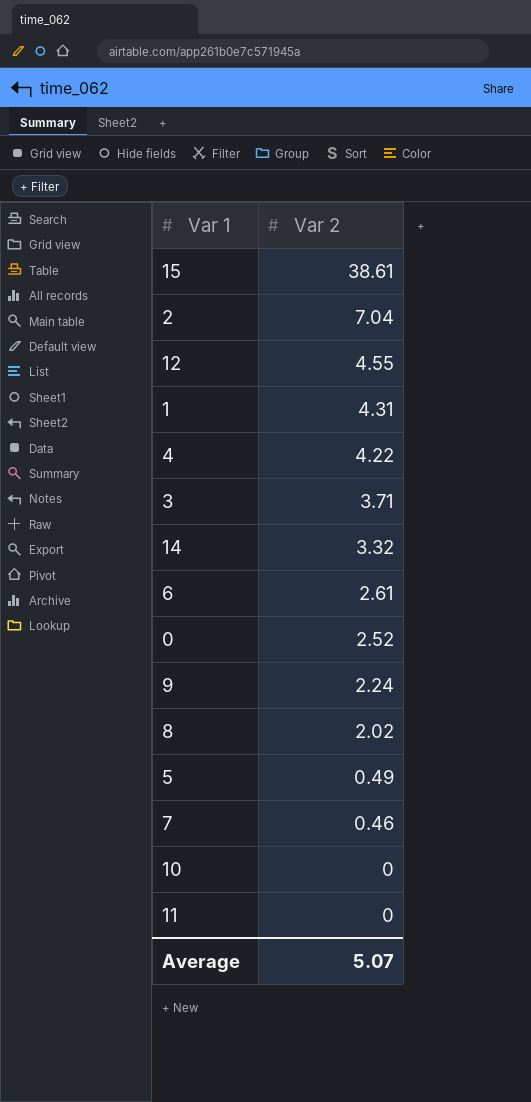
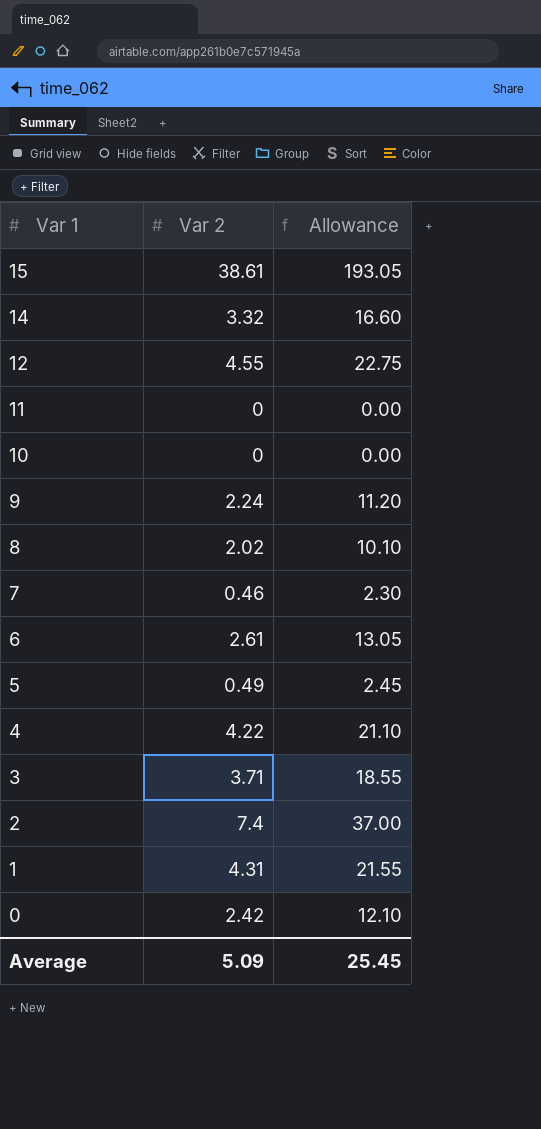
row order: Var 2 descending -> Var 1 descending
column Allowance | formula: none -> [Var 2] * 5
2 | Var 2: 7.04 -> 7.4
0 | Var 2: 2.52 -> 2.42
Average | Var 2: 5.07 -> 5.09

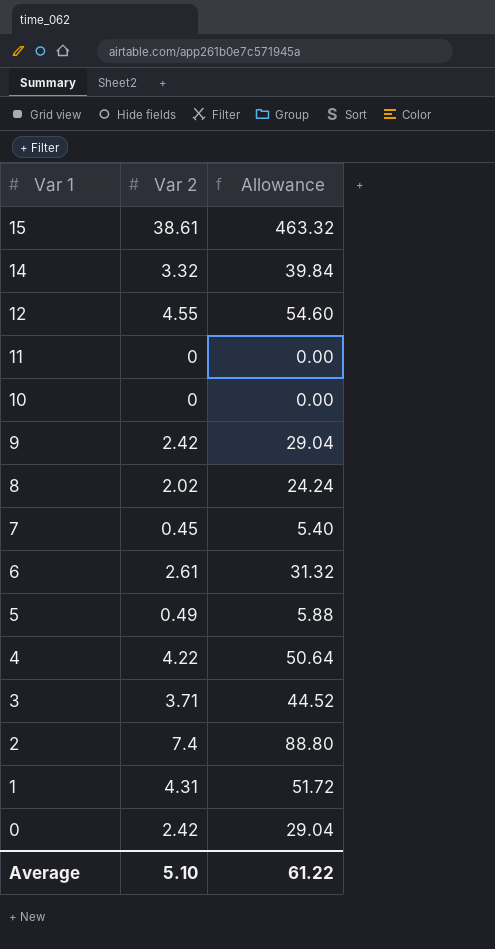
column Allowance | formula: [Var 2] * 5 -> [Var 2] * 12
9 | Var 2: 2.24 -> 2.42
7 | Var 2: 0.46 -> 0.45
Average | Var 2: 5.09 -> 5.10
Average | Allowance: 25.45 -> 61.22

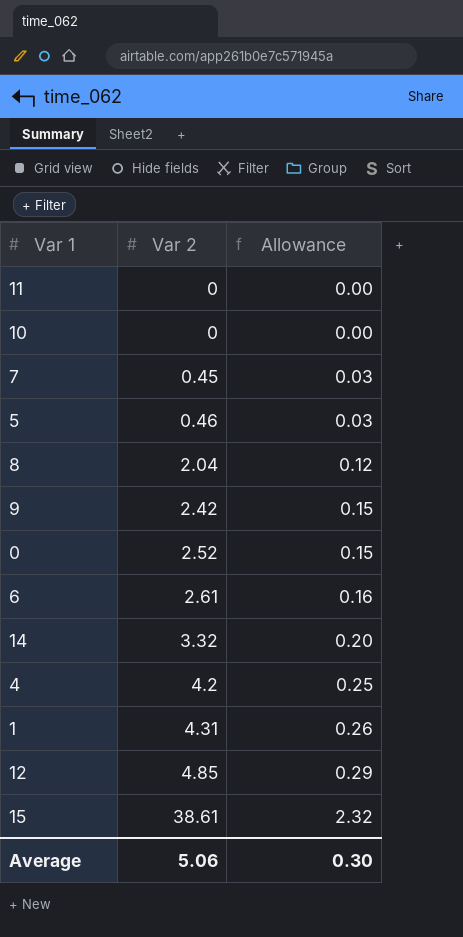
row order: Var 1 descending -> Var 2 ascending
column Allowance | formula: [Var 2] * 12 -> [Var 2] * 0.06
row 3: 3.71 | 44.52 -> none
row 2: 7.4 | 88.80 -> none
5 | Var 2: 0.49 -> 0.46
8 | Var 2: 2.02 -> 2.04
0 | Var 2: 2.42 -> 2.52
4 | Var 2: 4.22 -> 4.2
12 | Var 2: 4.55 -> 4.85
Average | Var 2: 5.10 -> 5.06
Average | Allowance: 61.22 -> 0.30

